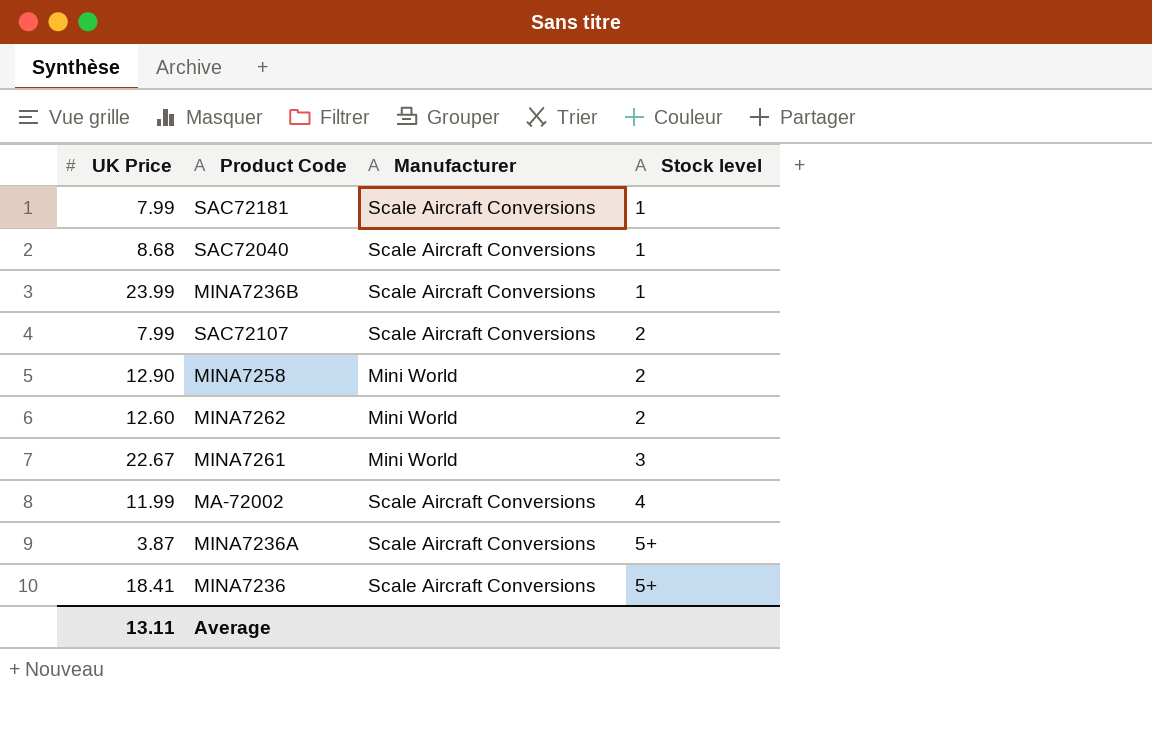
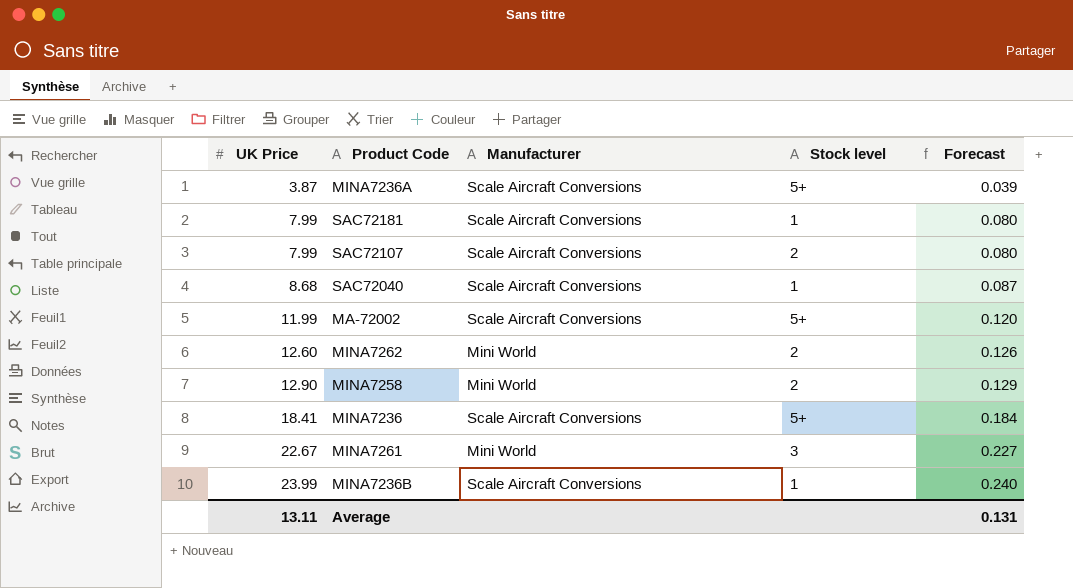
row order: Stock level ascending -> UK Price ascending
column Forecast | formula: none -> [UK Price] * 0.01
MA-72002 | Stock level: 4 -> 5+

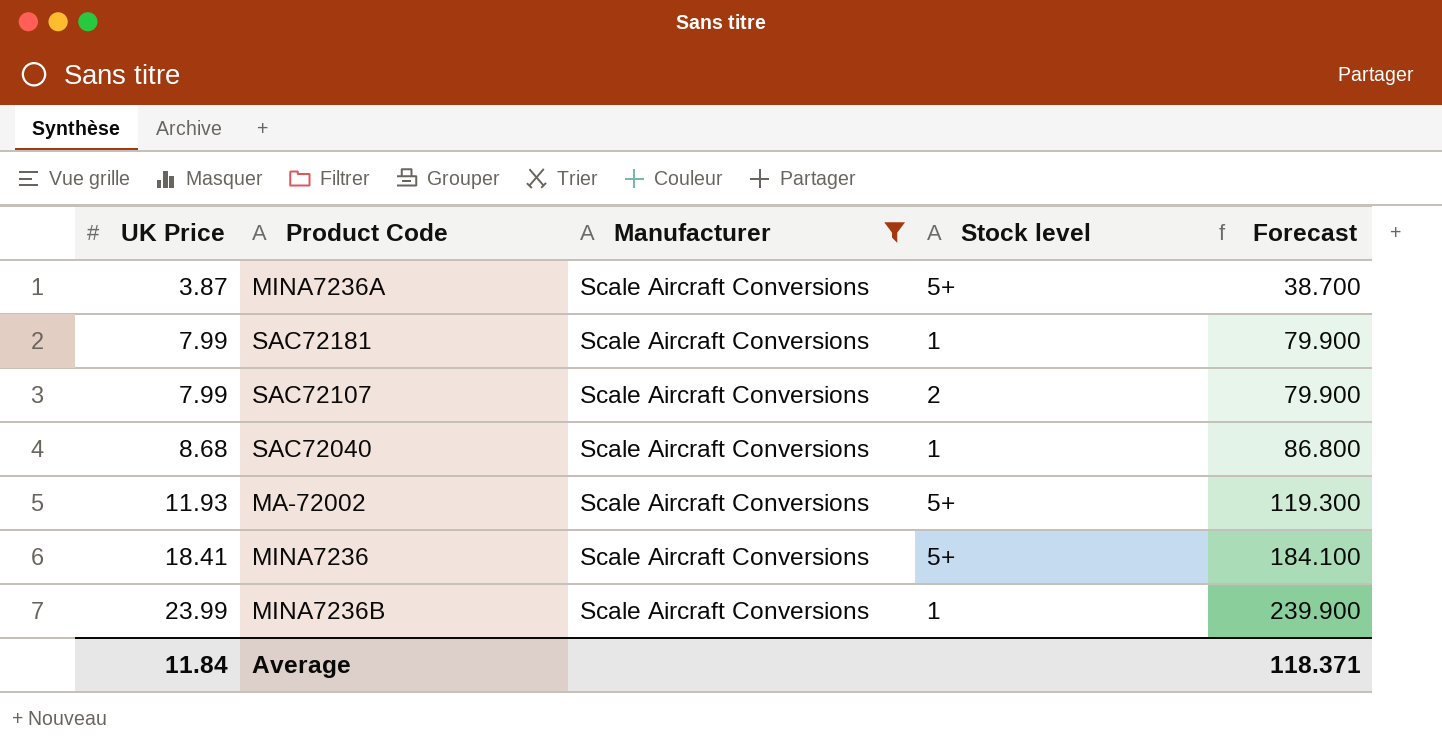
filter: none -> Manufacturer = Scale Aircraft Conversions
column Forecast | formula: [UK Price] * 0.01 -> [UK Price] * 10
MA-72002 | UK Price: 11.99 -> 11.93
Average | UK Price: 13.11 -> 11.84
Average | Forecast: 0.131 -> 118.371

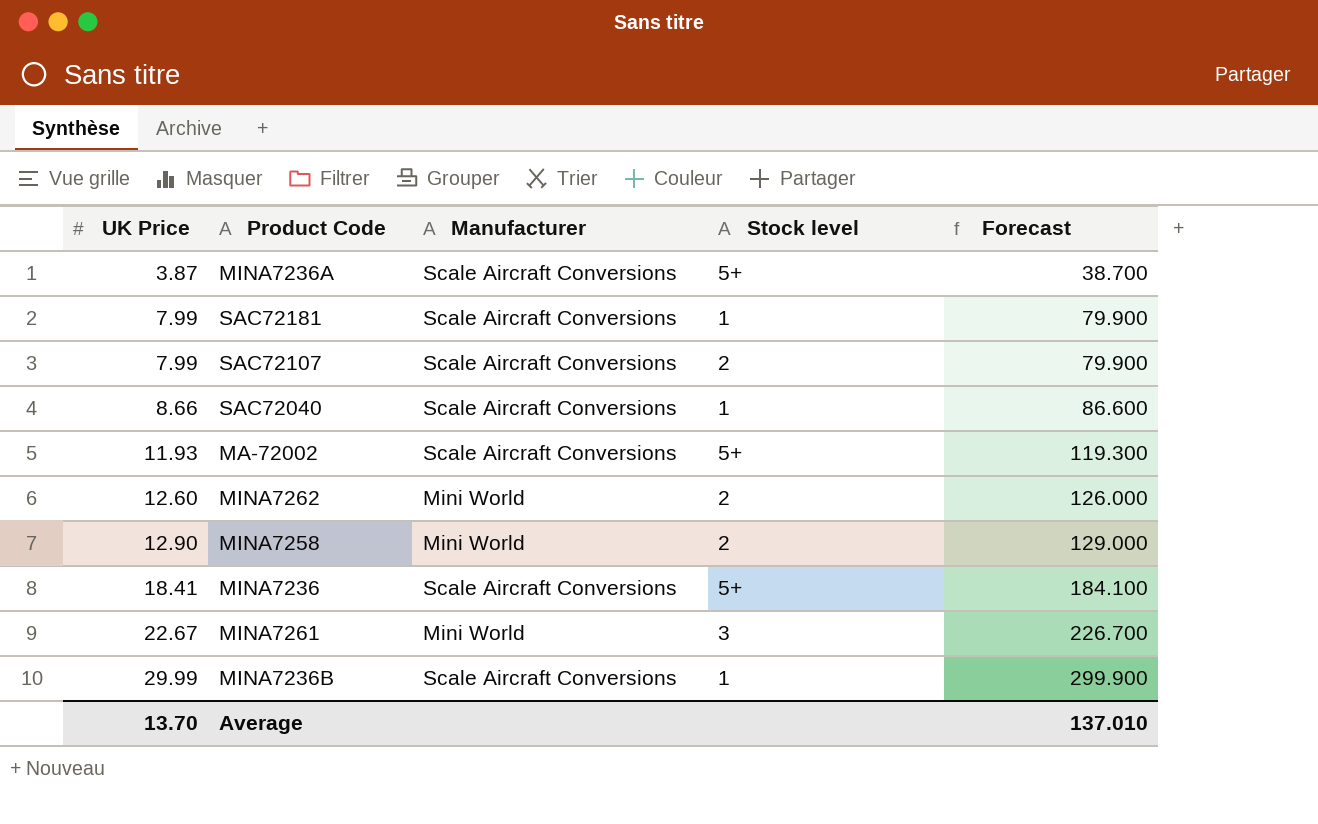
filter: Manufacturer = Scale Aircraft Conversions -> none
SAC72040 | UK Price: 8.68 -> 8.66
SAC72040 | Forecast: 86.800 -> 86.600
MINA7236B | UK Price: 23.99 -> 29.99
MINA7236B | Forecast: 239.900 -> 299.900
Average | UK Price: 11.84 -> 13.70
Average | Forecast: 118.371 -> 137.010

